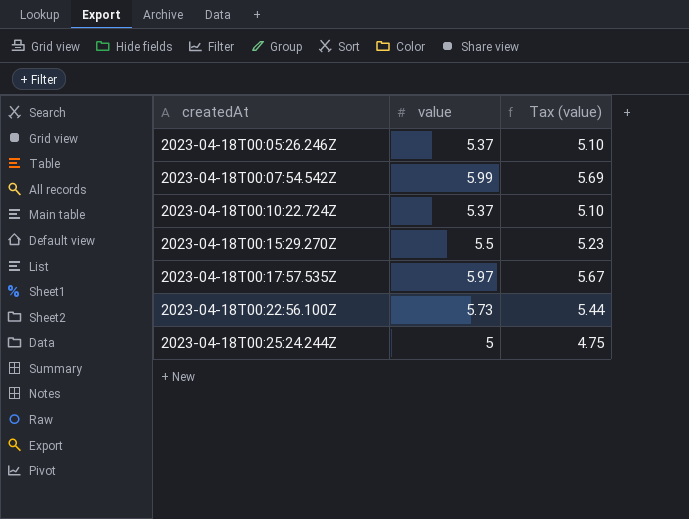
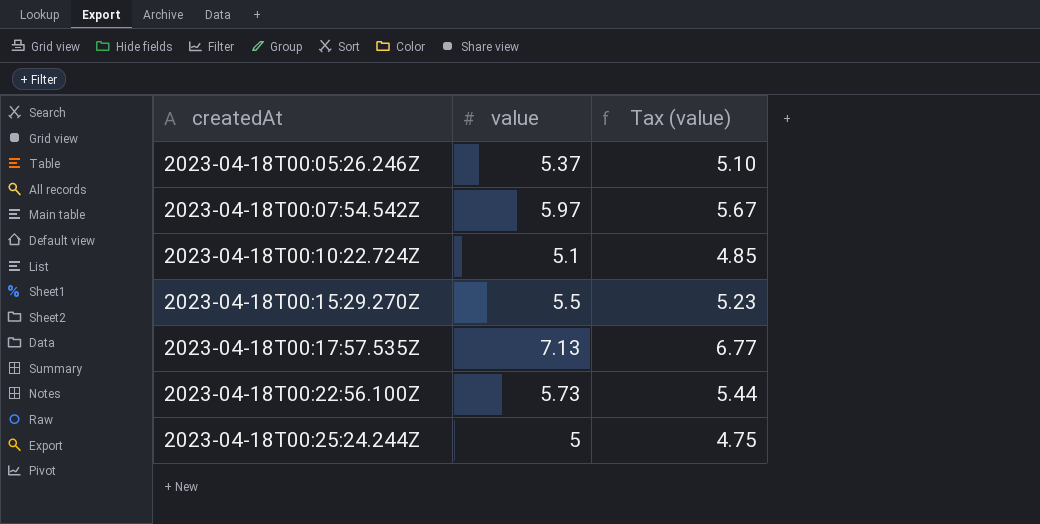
2023-04-18T00:07:54.542Z | value: 5.99 -> 5.97
2023-04-18T00:07:54.542Z | Tax (value): 5.69 -> 5.67
2023-04-18T00:10:22.724Z | value: 5.37 -> 5.1
2023-04-18T00:10:22.724Z | Tax (value): 5.10 -> 4.85
2023-04-18T00:17:57.535Z | value: 5.97 -> 7.13
2023-04-18T00:17:57.535Z | Tax (value): 5.67 -> 6.77

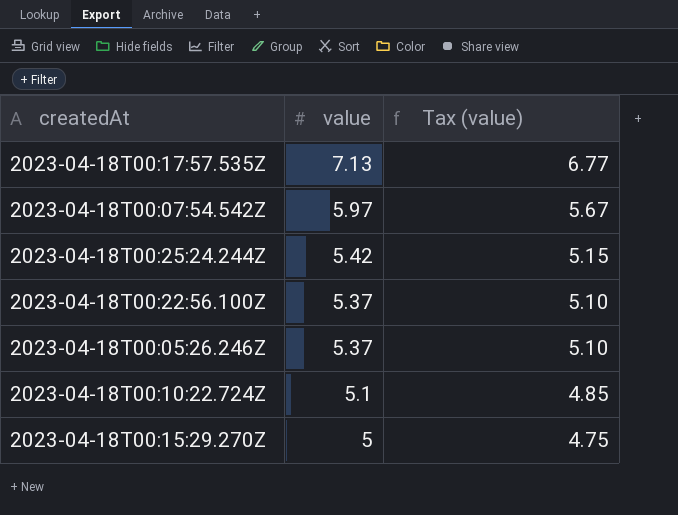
row order: createdAt ascending -> value descending
2023-04-18T00:25:24.244Z | value: 5 -> 5.42
2023-04-18T00:25:24.244Z | Tax (value): 4.75 -> 5.15
2023-04-18T00:22:56.100Z | value: 5.73 -> 5.37
2023-04-18T00:22:56.100Z | Tax (value): 5.44 -> 5.10
2023-04-18T00:15:29.270Z | value: 5.5 -> 5
2023-04-18T00:15:29.270Z | Tax (value): 5.23 -> 4.75

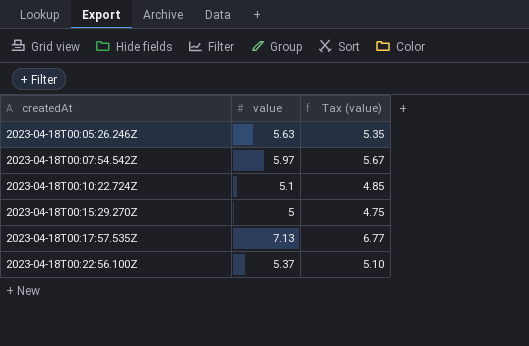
row order: value descending -> createdAt ascending
row 2023-04-18T00:25:24.244Z: 5.42 | 5.15 -> none
2023-04-18T00:05:26.246Z | value: 5.37 -> 5.63
2023-04-18T00:05:26.246Z | Tax (value): 5.10 -> 5.35

